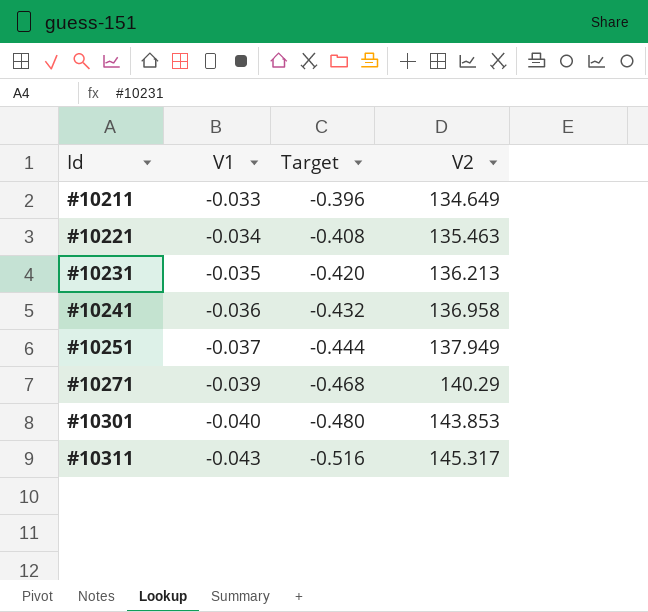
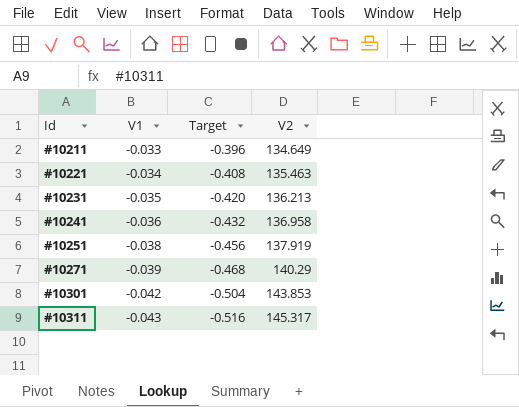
#10251 | V1: -0.037 -> -0.038
#10251 | Target: -0.444 -> -0.456
#10251 | V2: 137.949 -> 137.919
#10301 | V1: -0.040 -> -0.042
#10301 | Target: -0.480 -> -0.504

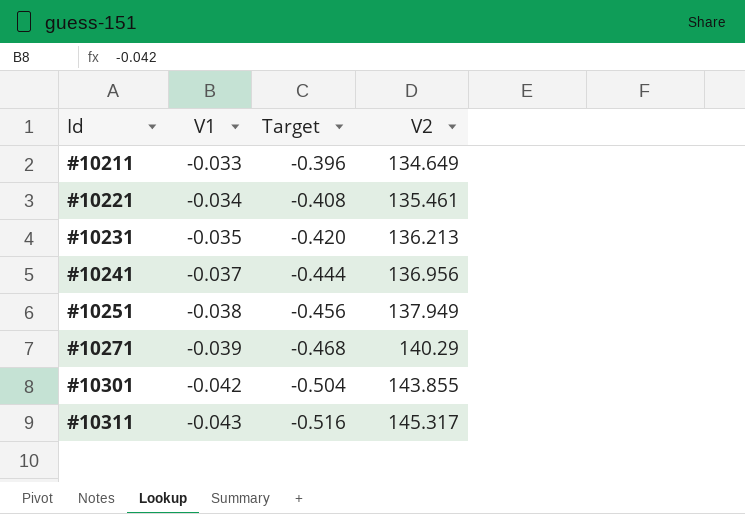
#10221 | V2: 135.463 -> 135.461
#10241 | V1: -0.036 -> -0.037
#10241 | Target: -0.432 -> -0.444
#10241 | V2: 136.958 -> 136.956
#10251 | V2: 137.919 -> 137.949
#10301 | V2: 143.853 -> 143.855

